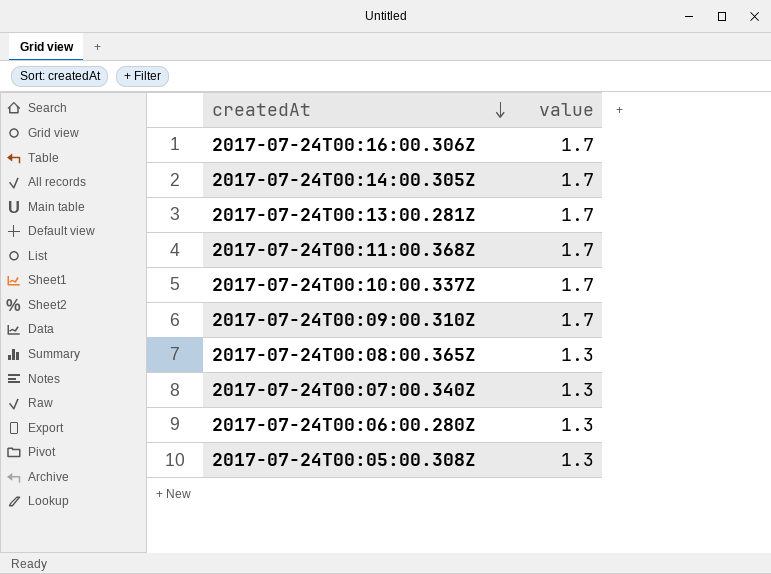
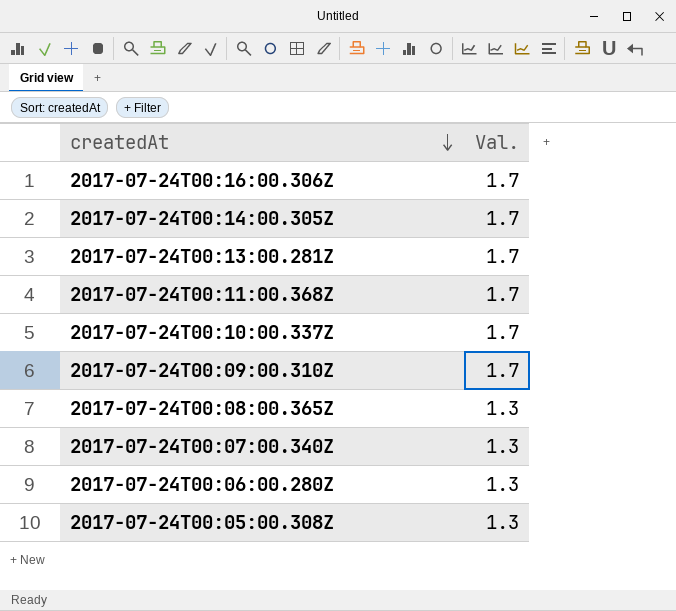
column name: value -> Val.

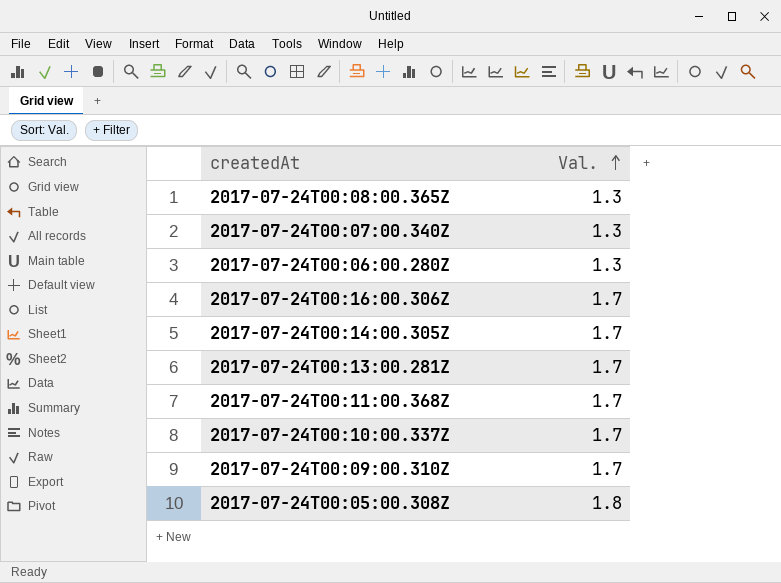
row order: createdAt descending -> Val. ascending
2017-07-24T00:05:00.308Z | Val.: 1.3 -> 1.8

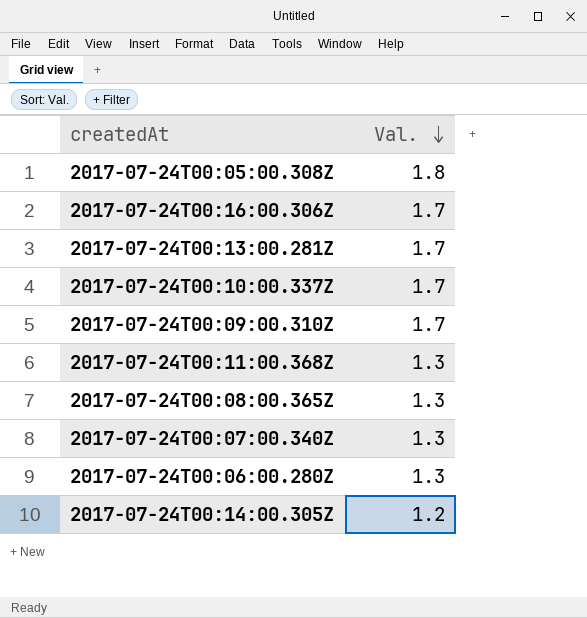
row order: Val. ascending -> Val. descending
2017-07-24T00:11:00.368Z | Val.: 1.7 -> 1.3
2017-07-24T00:14:00.305Z | Val.: 1.7 -> 1.2

